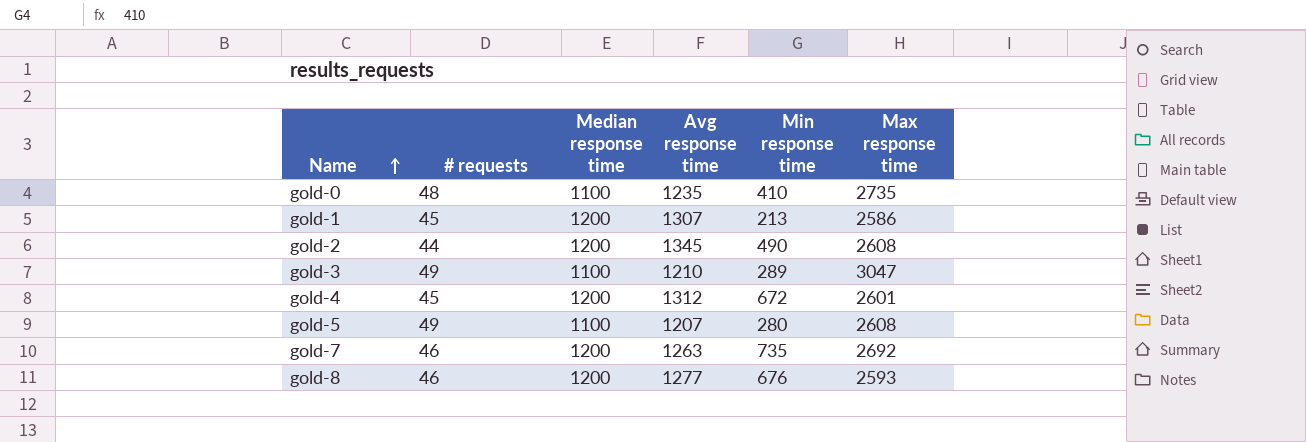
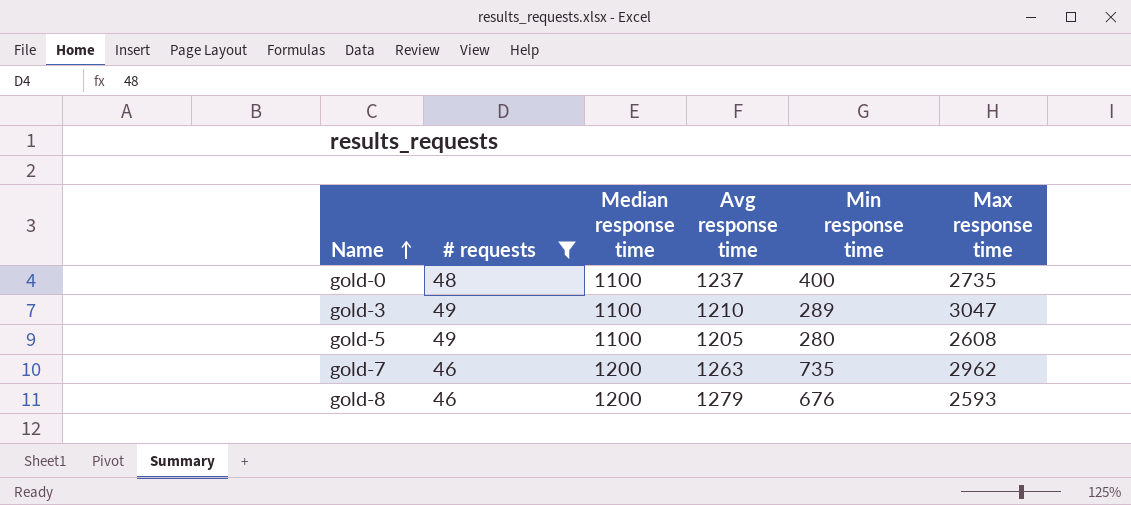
filter: none -> # requests >= 46
gold-0 | Avg response time: 1235 -> 1237
gold-0 | Min response time: 410 -> 400
gold-5 | Avg response time: 1207 -> 1205
gold-7 | Max response time: 2692 -> 2962
gold-8 | Avg response time: 1277 -> 1279

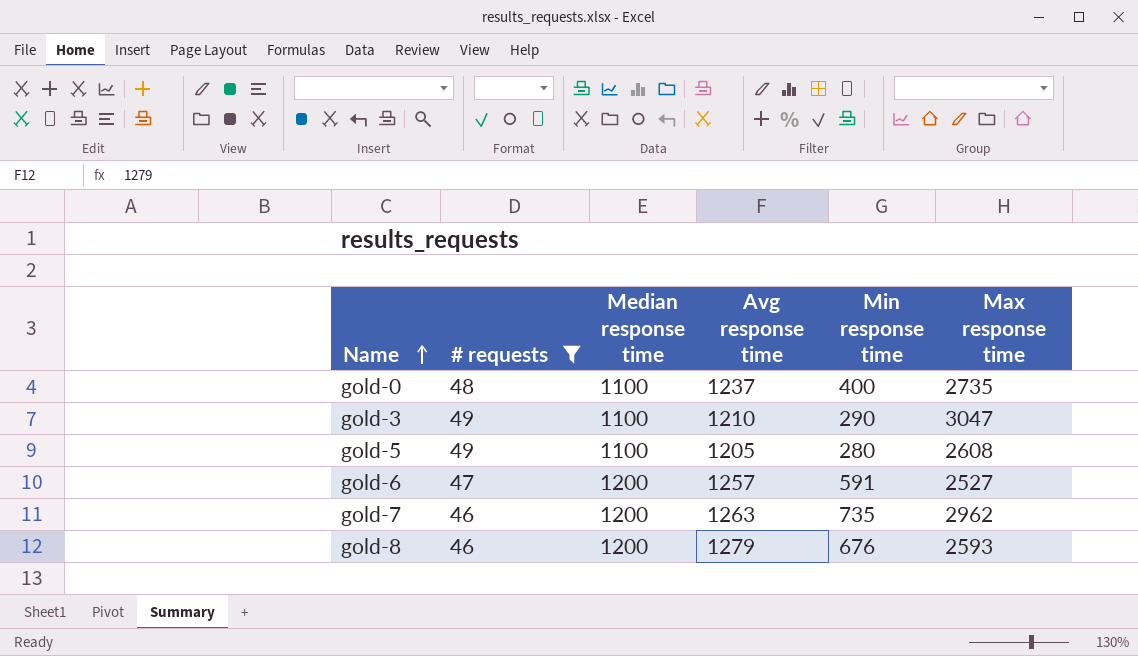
gold-3 | Min response time: 289 -> 290
row gold-6: none -> 47 | 1200 | 1257 | 591 | 2527

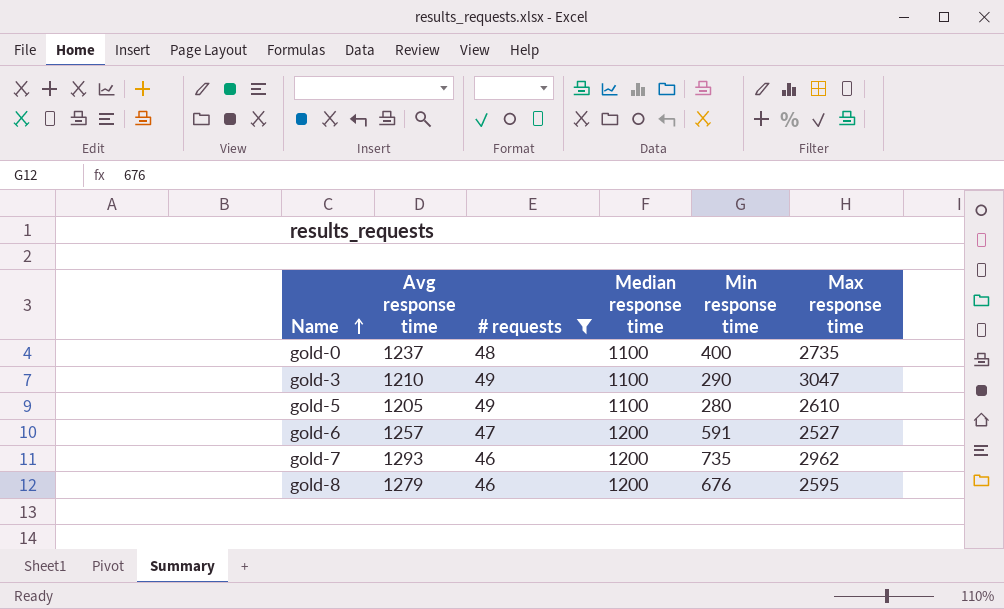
column Avg response time | position: 4 -> 2
gold-5 | Max response time: 2608 -> 2610
gold-7 | Avg response time: 1263 -> 1293
gold-8 | Max response time: 2593 -> 2595

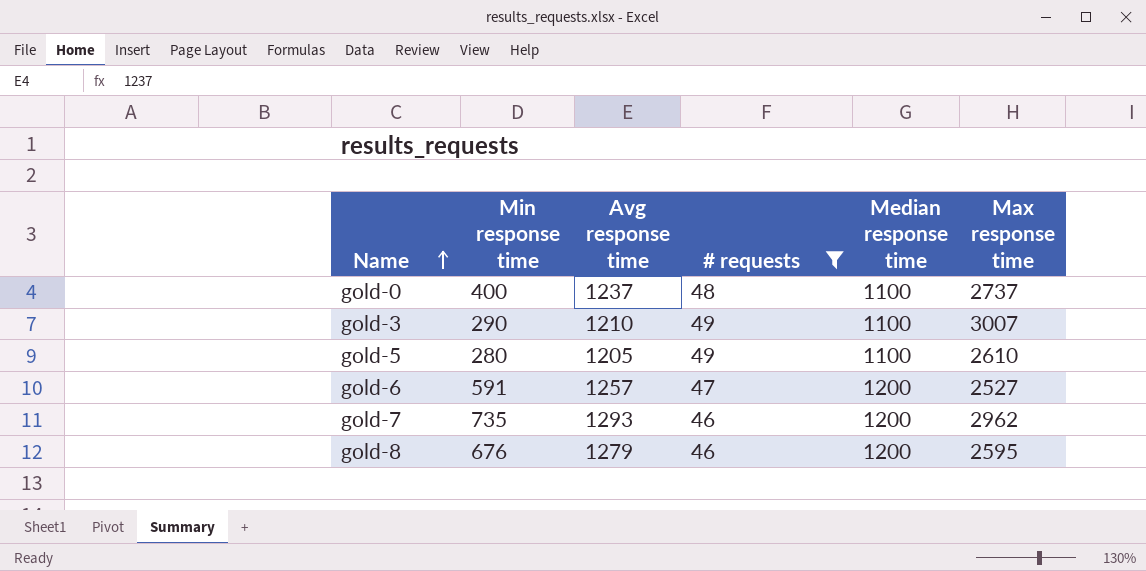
column Min response time | position: 5 -> 2
gold-0 | Max response time: 2735 -> 2737
gold-3 | Max response time: 3047 -> 3007

